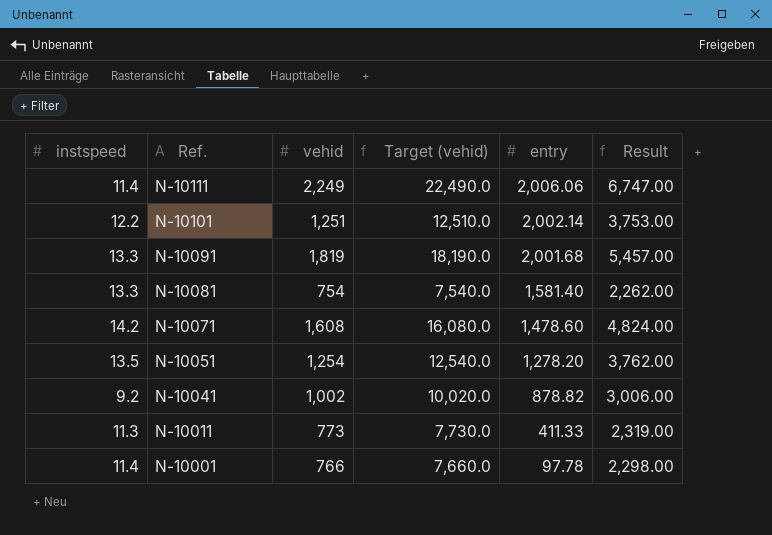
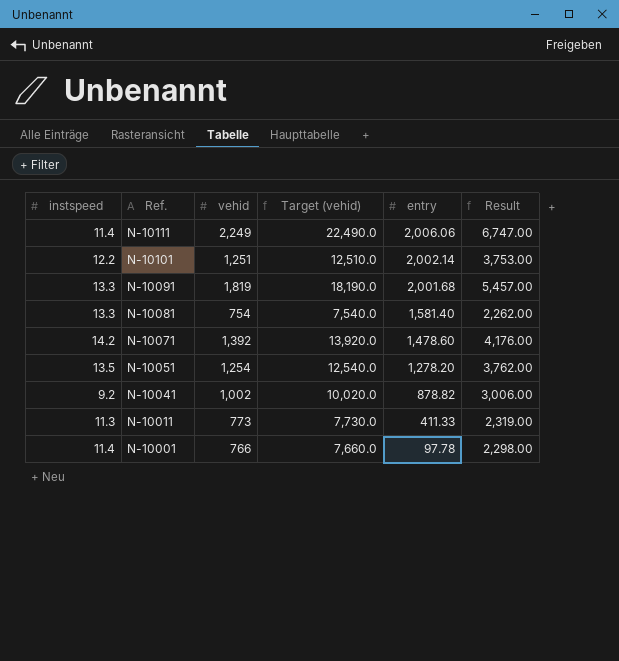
N-10071 | vehid: 1,608 -> 1,392
N-10071 | Target (vehid): 16,080.0 -> 13,920.0
N-10071 | Result: 4,824.00 -> 4,176.00

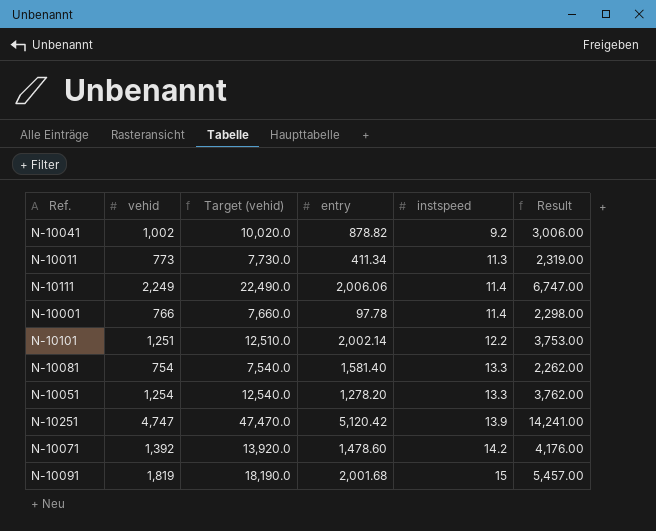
row order: Ref. descending -> instspeed ascending
column instspeed | position: 1 -> 5
N-10011 | entry: 411.33 -> 411.34
N-10051 | instspeed: 13.5 -> 13.3
row N-10251: none -> 4,747 | 47,470.0 | 5,120.42 | 13.9 | 14,241.00
N-10091 | instspeed: 13.3 -> 15

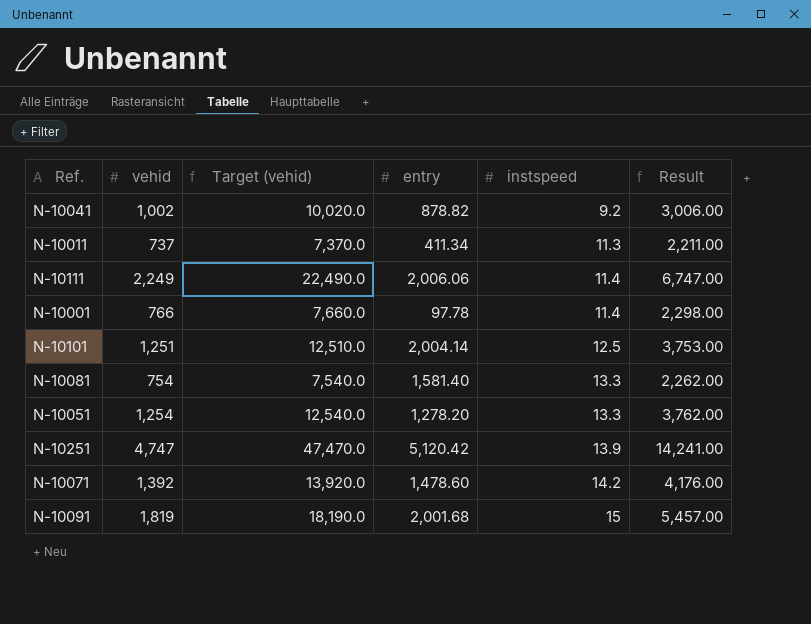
N-10011 | vehid: 773 -> 737
N-10011 | Target (vehid): 7,730.0 -> 7,370.0
N-10011 | Result: 2,319.00 -> 2,211.00
N-10101 | entry: 2,002.14 -> 2,004.14
N-10101 | instspeed: 12.2 -> 12.5

